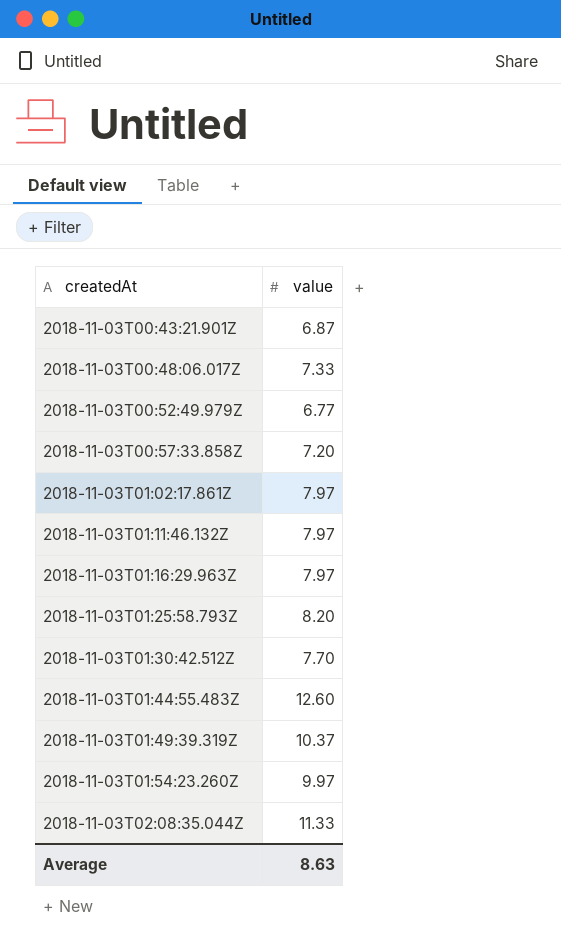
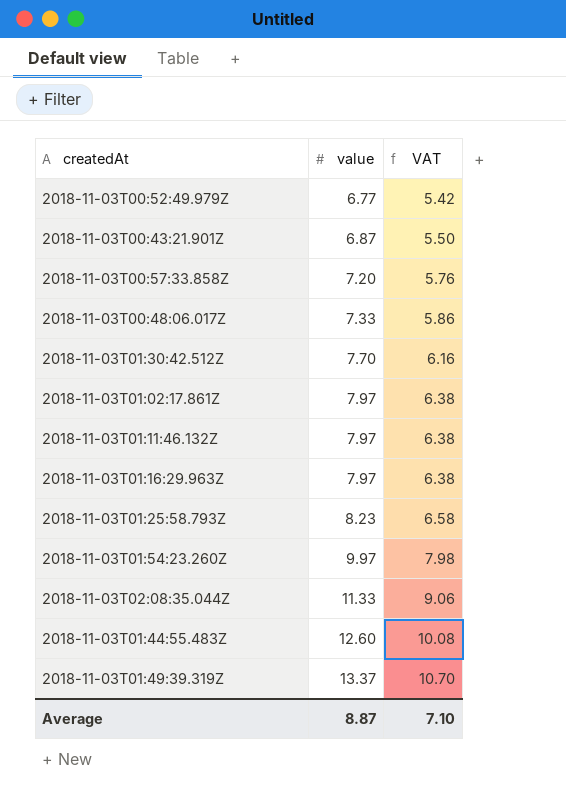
row order: createdAt ascending -> value ascending
column VAT | formula: none -> [value] * 0.8
2018-11-03T01:25:58.793Z | value: 8.20 -> 8.23
2018-11-03T01:49:39.319Z | value: 10.37 -> 13.37
Average | value: 8.63 -> 8.87

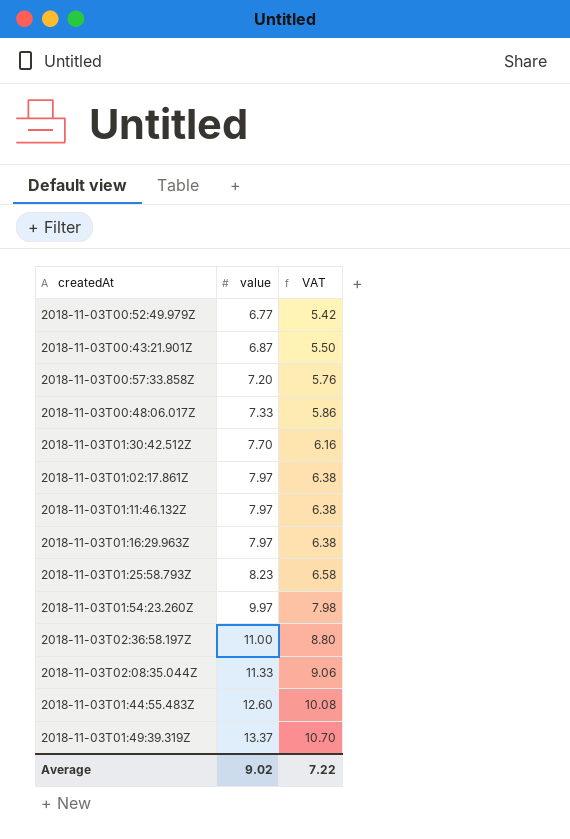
row 2018-11-03T02:36:58.197Z: none -> 11.00 | 8.80
Average | value: 8.87 -> 9.02
Average | VAT: 7.10 -> 7.22

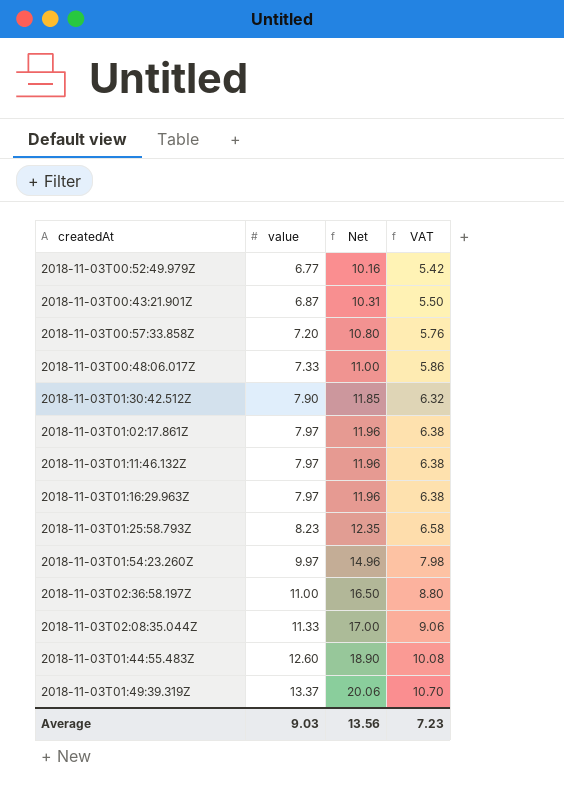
column Net | formula: none -> [value] * 1.5
2018-11-03T01:30:42.512Z | value: 7.70 -> 7.90
2018-11-03T01:30:42.512Z | VAT: 6.16 -> 6.32
Average | value: 9.02 -> 9.03
Average | VAT: 7.22 -> 7.23

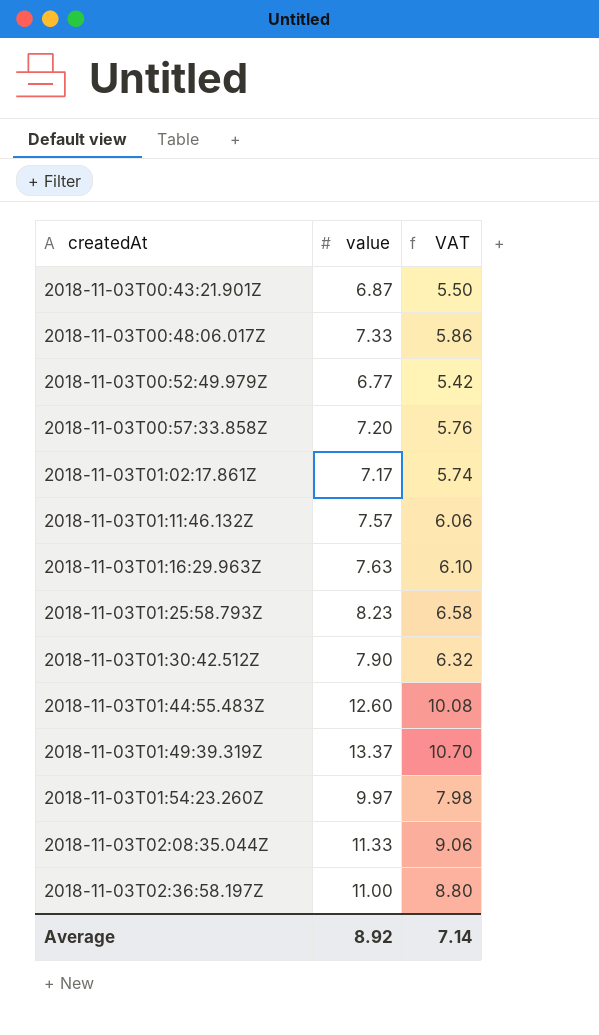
row order: value ascending -> createdAt ascending
column Net | formula: [value] * 1.5 -> none
2018-11-03T01:02:17.861Z | value: 7.97 -> 7.17
2018-11-03T01:02:17.861Z | VAT: 6.38 -> 5.74
2018-11-03T01:11:46.132Z | value: 7.97 -> 7.57
2018-11-03T01:11:46.132Z | VAT: 6.38 -> 6.06
2018-11-03T01:16:29.963Z | value: 7.97 -> 7.63
2018-11-03T01:16:29.963Z | VAT: 6.38 -> 6.10
Average | value: 9.03 -> 8.92
Average | VAT: 7.23 -> 7.14

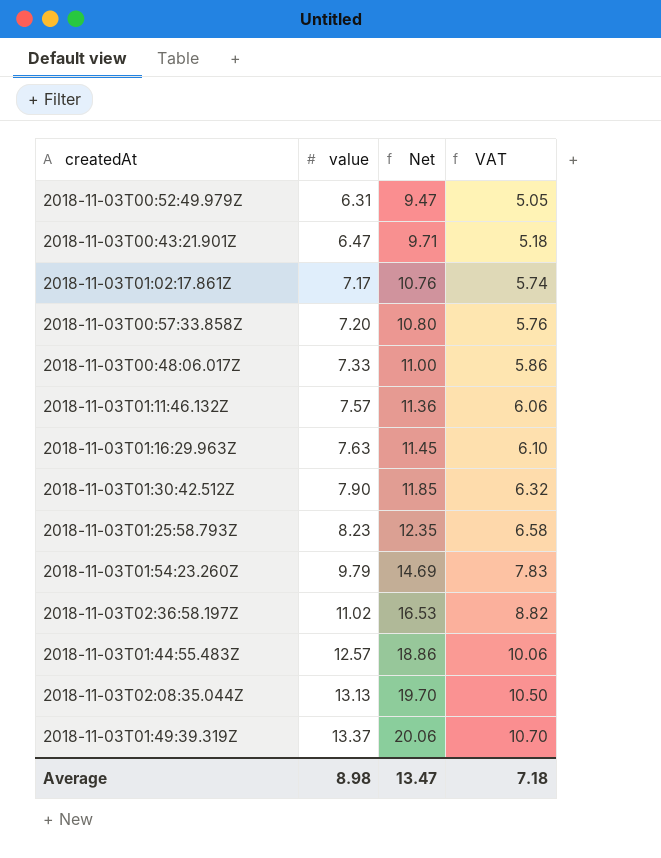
row order: createdAt ascending -> value ascending
column Net | formula: none -> [value] * 1.5
2018-11-03T00:52:49.979Z | value: 6.77 -> 6.31
2018-11-03T00:52:49.979Z | VAT: 5.42 -> 5.05
2018-11-03T00:43:21.901Z | value: 6.87 -> 6.47
2018-11-03T00:43:21.901Z | VAT: 5.50 -> 5.18
2018-11-03T01:54:23.260Z | value: 9.97 -> 9.79
2018-11-03T01:54:23.260Z | VAT: 7.98 -> 7.83
2018-11-03T02:36:58.197Z | value: 11.00 -> 11.02
2018-11-03T02:36:58.197Z | VAT: 8.80 -> 8.82
2018-11-03T01:44:55.483Z | value: 12.60 -> 12.57
2018-11-03T01:44:55.483Z | VAT: 10.08 -> 10.06
2018-11-03T02:08:35.044Z | value: 11.33 -> 13.13
2018-11-03T02:08:35.044Z | VAT: 9.06 -> 10.50
Average | value: 8.92 -> 8.98
Average | VAT: 7.14 -> 7.18

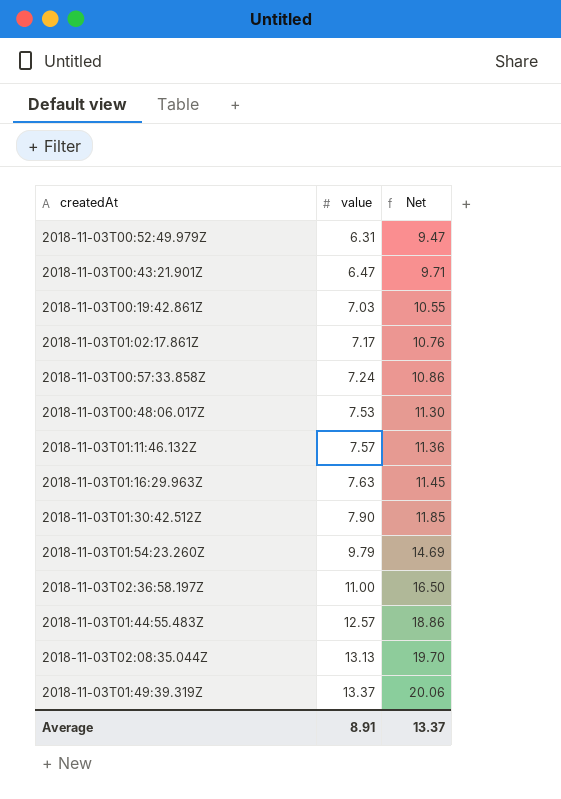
column VAT | formula: [value] * 0.8 -> none
row 2018-11-03T01:25:58.793Z: 8.23 | 12.35 | 6.58 -> none
row 2018-11-03T00:19:42.861Z: none -> 7.03 | 10.55
2018-11-03T00:57:33.858Z | value: 7.20 -> 7.24
2018-11-03T00:57:33.858Z | Net: 10.80 -> 10.86
2018-11-03T00:48:06.017Z | value: 7.33 -> 7.53
2018-11-03T00:48:06.017Z | Net: 11.00 -> 11.30
2018-11-03T02:36:58.197Z | value: 11.02 -> 11.00
2018-11-03T02:36:58.197Z | Net: 16.53 -> 16.50
Average | value: 8.98 -> 8.91
Average | Net: 13.47 -> 13.37

